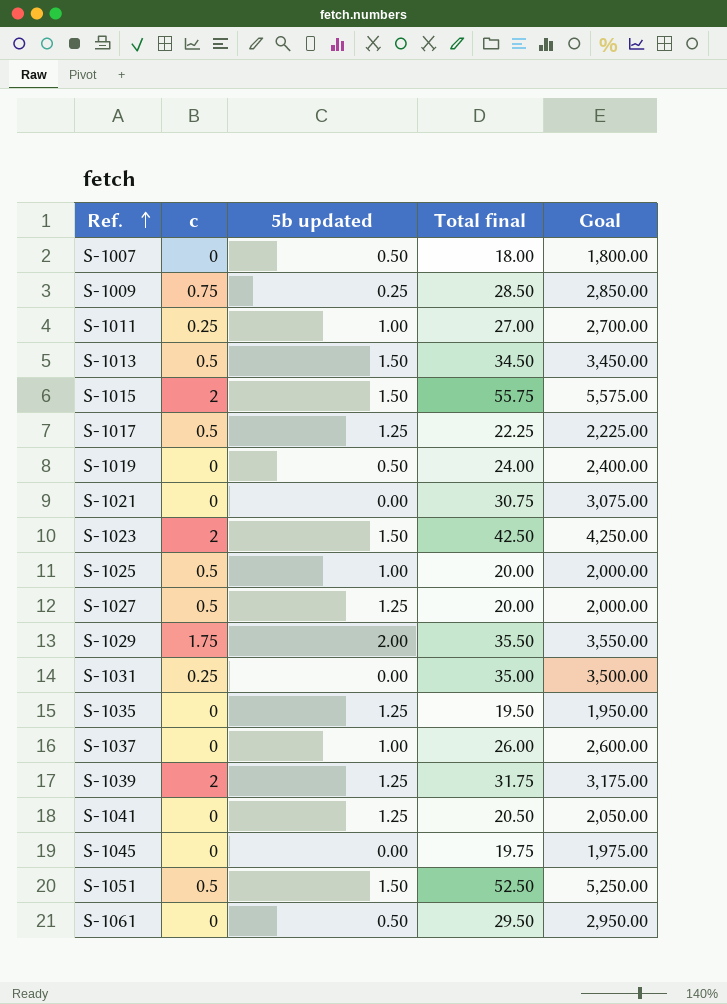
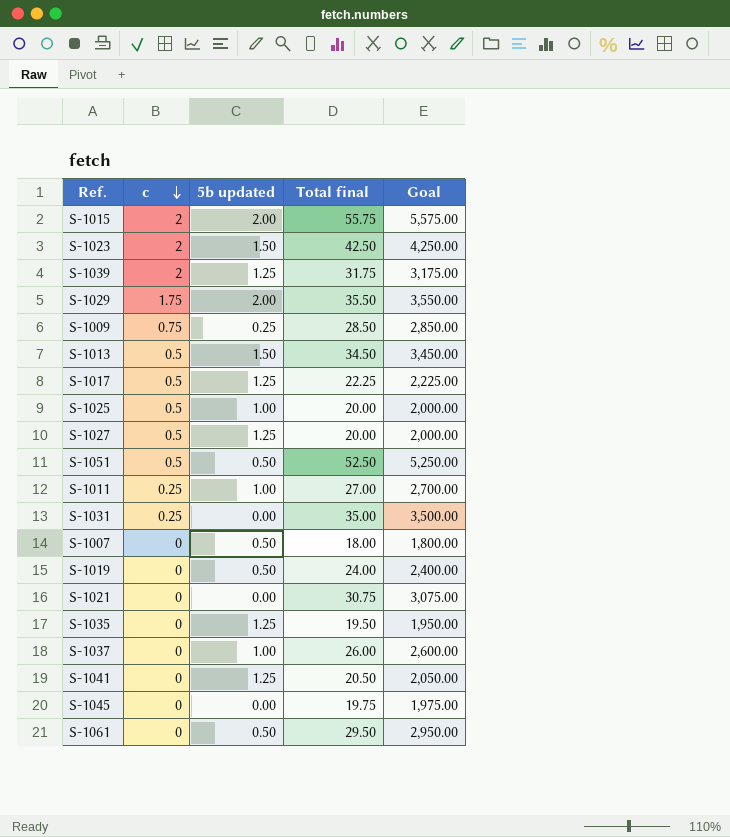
row order: Ref. ascending -> c descending
S-1015 | 5b updated: 1.50 -> 2.00
S-1051 | 5b updated: 1.50 -> 0.50

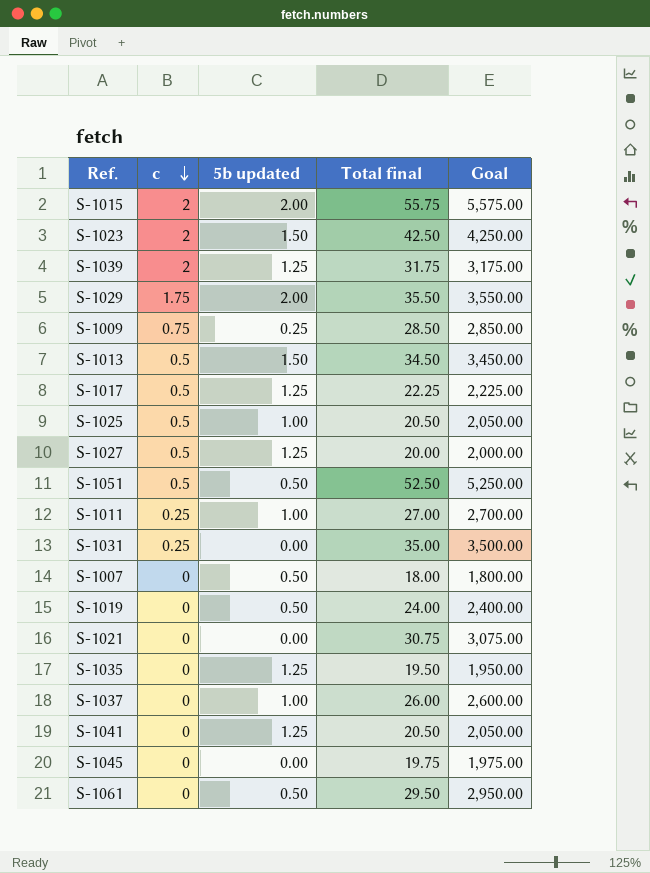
S-1025 | Total final: 20.00 -> 20.50
S-1025 | Goal: 2,000.00 -> 2,050.00

